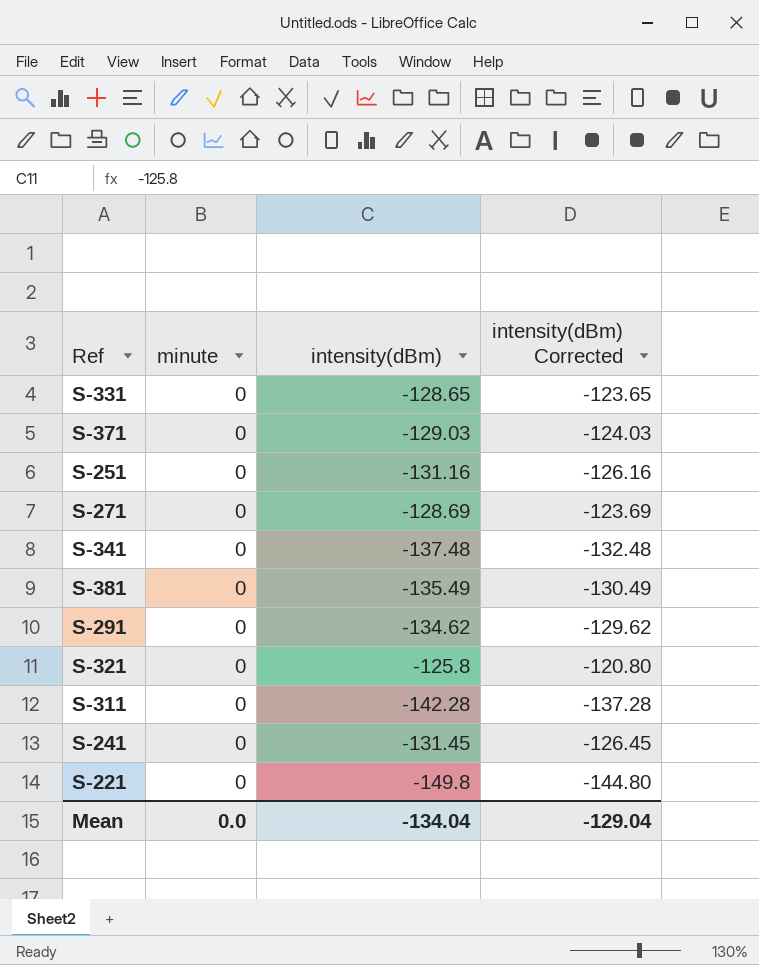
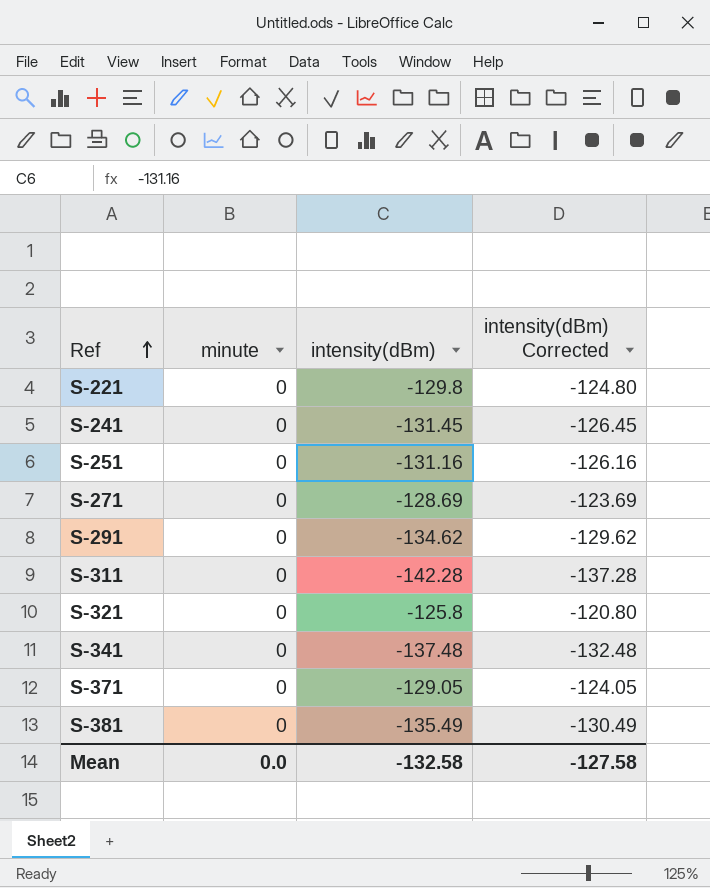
row order: none -> Ref ascending
row S-331: 0 | -128.65 | -123.65 -> none
S-221 | intensity(dBm): -149.8 -> -129.8
S-221 | intensity(dBm) Corrected: -144.80 -> -124.80
S-371 | intensity(dBm): -129.03 -> -129.05
S-371 | intensity(dBm) Corrected: -124.03 -> -124.05
Mean | intensity(dBm): -134.04 -> -132.58
Mean | intensity(dBm) Corrected: -129.04 -> -127.58

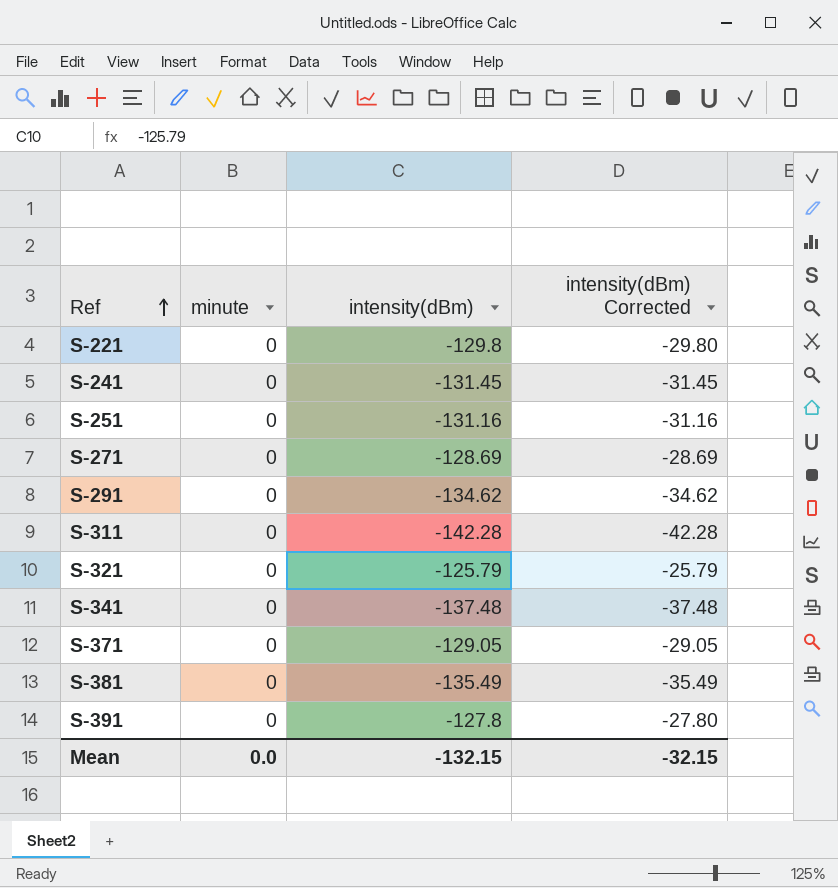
column intensity(dBm) Corrected | formula: [intensity(dBm)] + 5 -> [intensity(dBm)] + 100
S-321 | intensity(dBm): -125.8 -> -125.79
row S-391: none -> 0 | -127.8 | -27.80
Mean | intensity(dBm): -132.58 -> -132.15
Mean | intensity(dBm) Corrected: -127.58 -> -32.15

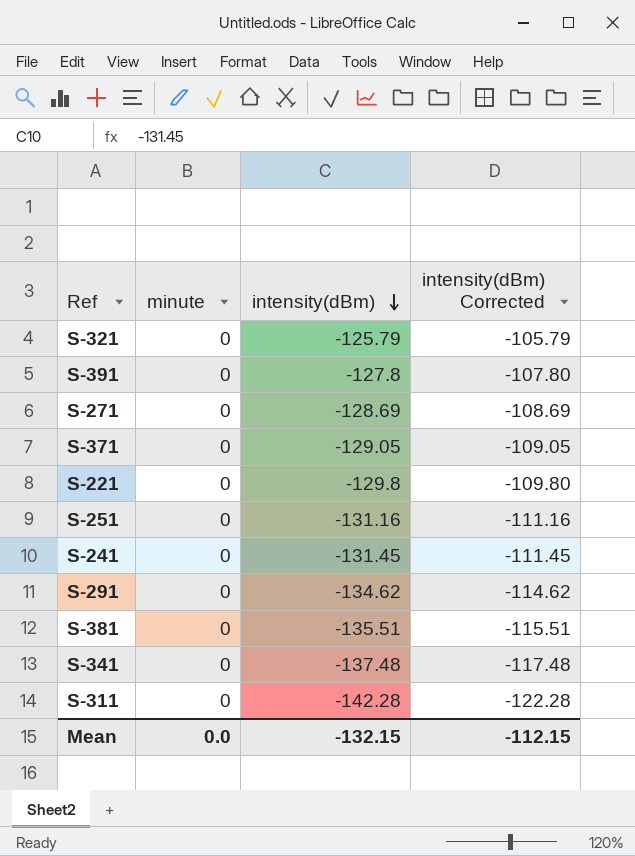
row order: Ref ascending -> intensity(dBm) descending
column intensity(dBm) Corrected | formula: [intensity(dBm)] + 100 -> [intensity(dBm)] + 20
S-381 | intensity(dBm): -135.49 -> -135.51
Mean | intensity(dBm) Corrected: -32.15 -> -112.15

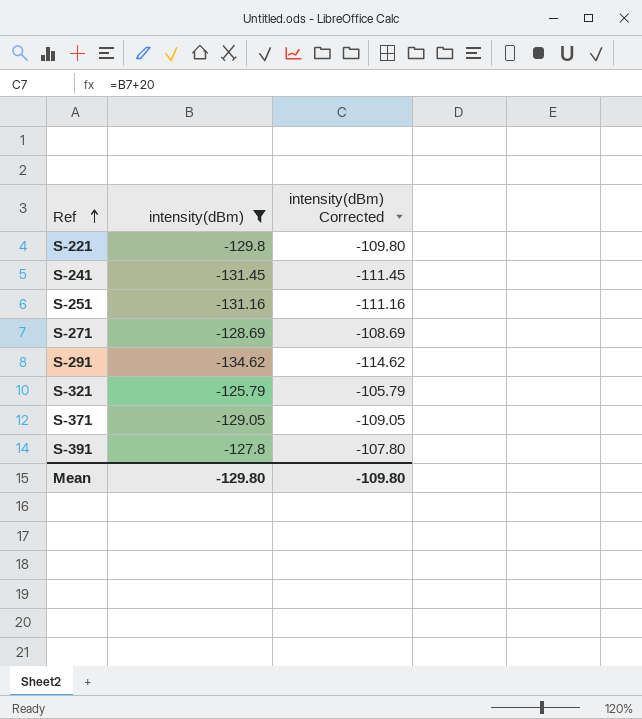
filter: none -> intensity(dBm) >= -134.62
row order: intensity(dBm) descending -> Ref ascending
column minute | position: 2 -> none
Mean | intensity(dBm): -132.15 -> -129.80
Mean | intensity(dBm) Corrected: -112.15 -> -109.80

